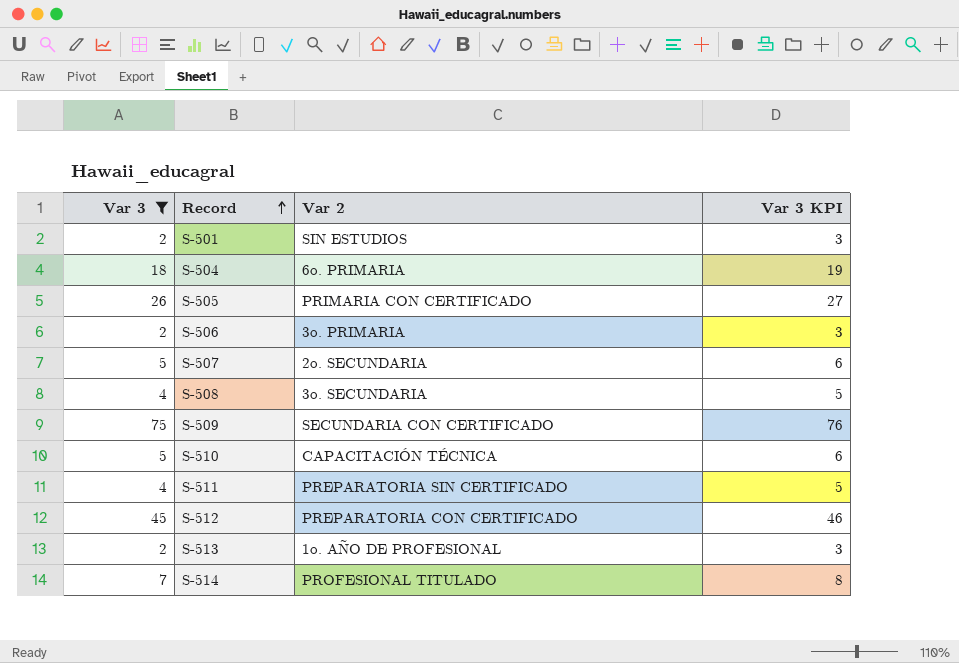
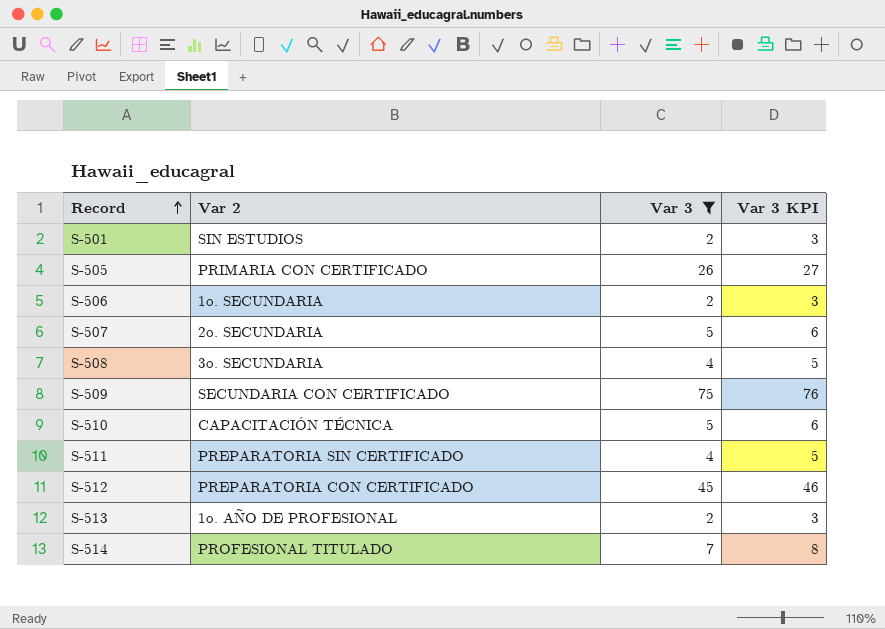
column Var 3 | position: 1 -> 3
row S-504: 18 | 6o. PRIMARIA | 19 -> none
S-506 | Var 2: 3o. PRIMARIA -> 1o. SECUNDARIA

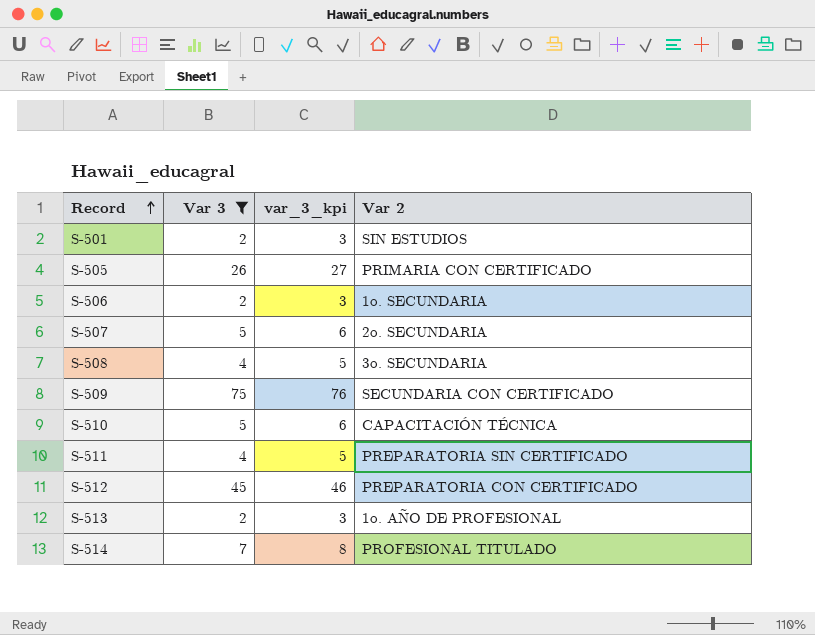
column name: Var 3 KPI -> var_3_kpi
column Var 2 | position: 2 -> 4

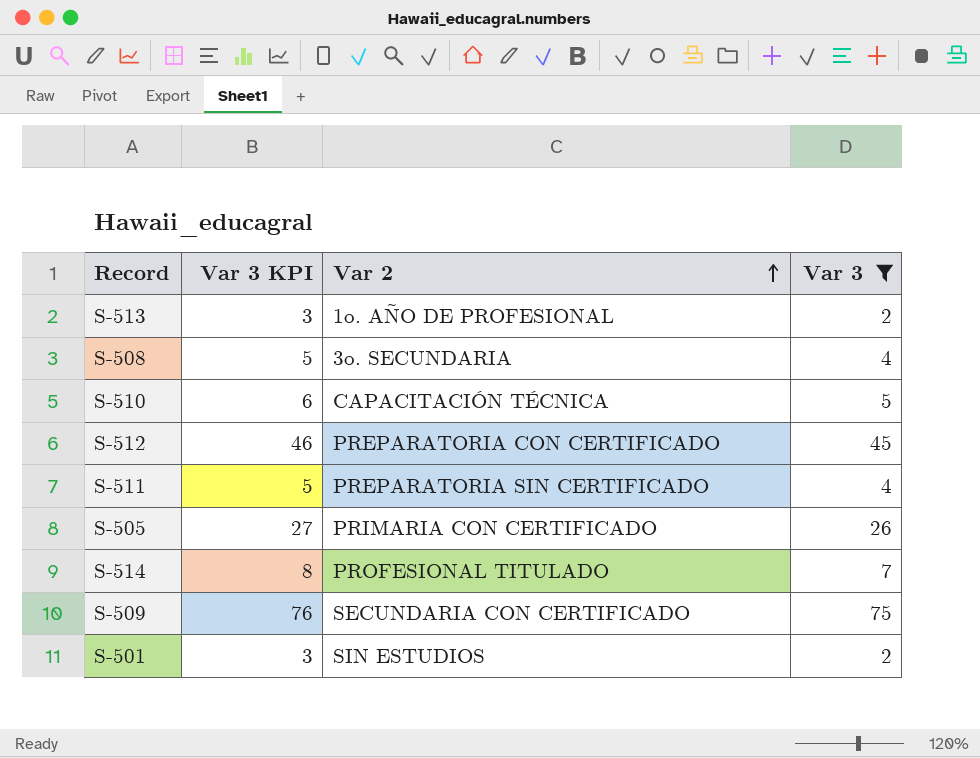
row order: Record ascending -> Var 2 ascending
column name: var_3_kpi -> Var 3 KPI
column Var 3 | position: 2 -> 4
row S-506: 2 | 3 | 1o. SECUNDARIA -> none
row S-507: 5 | 6 | 2o. SECUNDARIA -> none

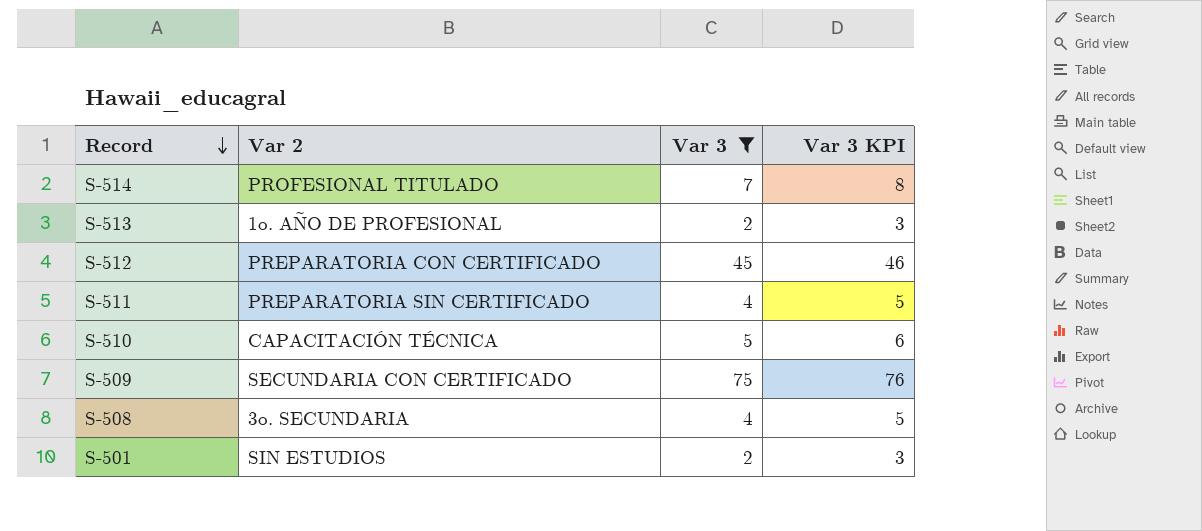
row order: Var 2 ascending -> Record descending
column Var 3 KPI | position: 2 -> 4
row S-505: 27 | PRIMARIA CON CERTIFICADO | 26 -> none

